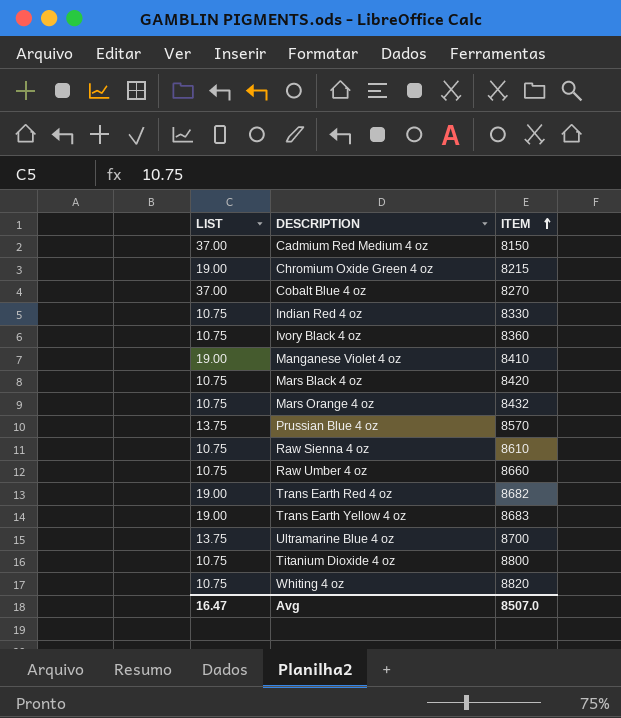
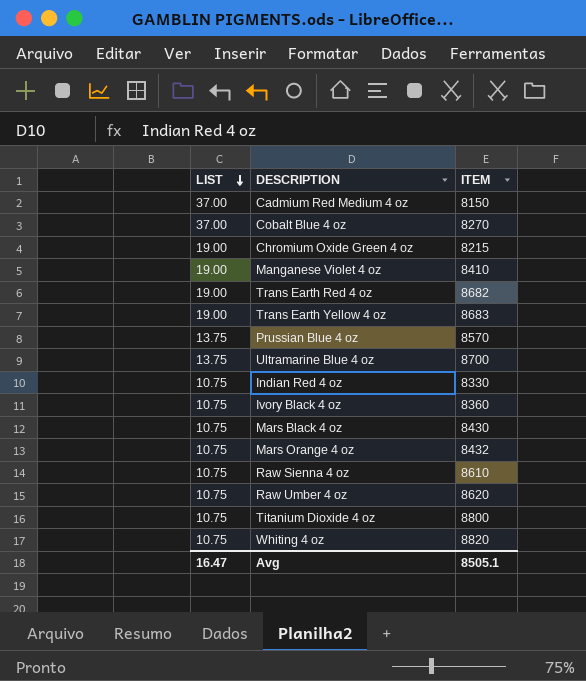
row order: ITEM ascending -> LIST descending
Mars Black 4 oz | ITEM: 8420 -> 8430
Raw Umber 4 oz | ITEM: 8660 -> 8620
Avg | ITEM: 8507.0 -> 8505.1

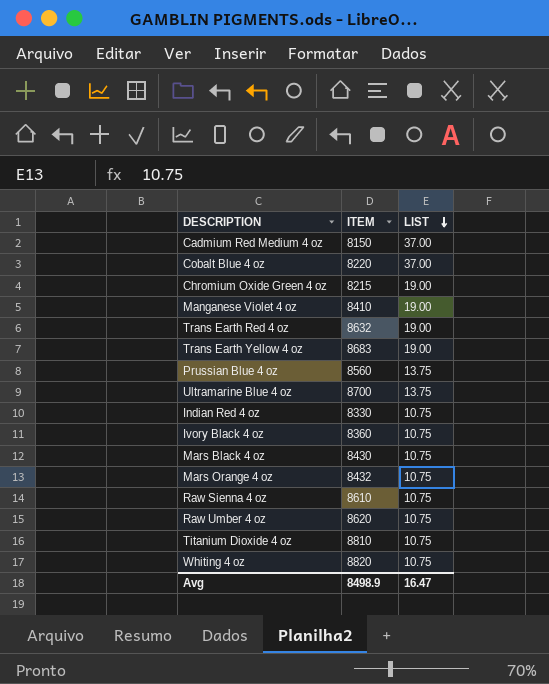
column LIST | position: 1 -> 3
Cobalt Blue 4 oz | ITEM: 8270 -> 8220
Trans Earth Red 4 oz | ITEM: 8682 -> 8632
Prussian Blue 4 oz | ITEM: 8570 -> 8560
Titanium Dioxide 4 oz | ITEM: 8800 -> 8810
Avg | ITEM: 8505.1 -> 8498.9

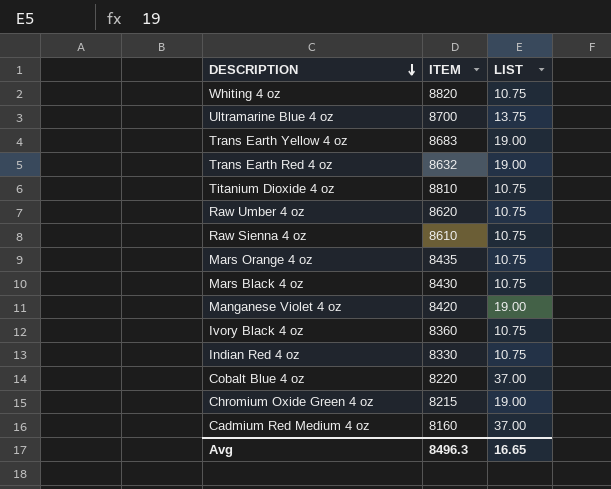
row order: LIST descending -> DESCRIPTION descending
row Prussian Blue 4 oz: 8560 | 13.75 -> none
Mars Orange 4 oz | ITEM: 8432 -> 8435
Manganese Violet 4 oz | ITEM: 8410 -> 8420
Cadmium Red Medium 4 oz | ITEM: 8150 -> 8160
Avg | ITEM: 8498.9 -> 8496.3
Avg | LIST: 16.47 -> 16.65

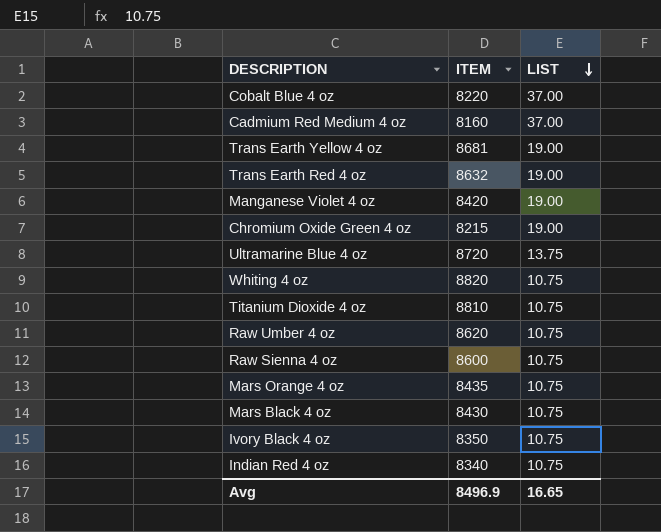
row order: DESCRIPTION descending -> LIST descending
Trans Earth Yellow 4 oz | ITEM: 8683 -> 8681
Ultramarine Blue 4 oz | ITEM: 8700 -> 8720
Raw Sienna 4 oz | ITEM: 8610 -> 8600
Ivory Black 4 oz | ITEM: 8360 -> 8350
Indian Red 4 oz | ITEM: 8330 -> 8340
Avg | ITEM: 8496.3 -> 8496.9

